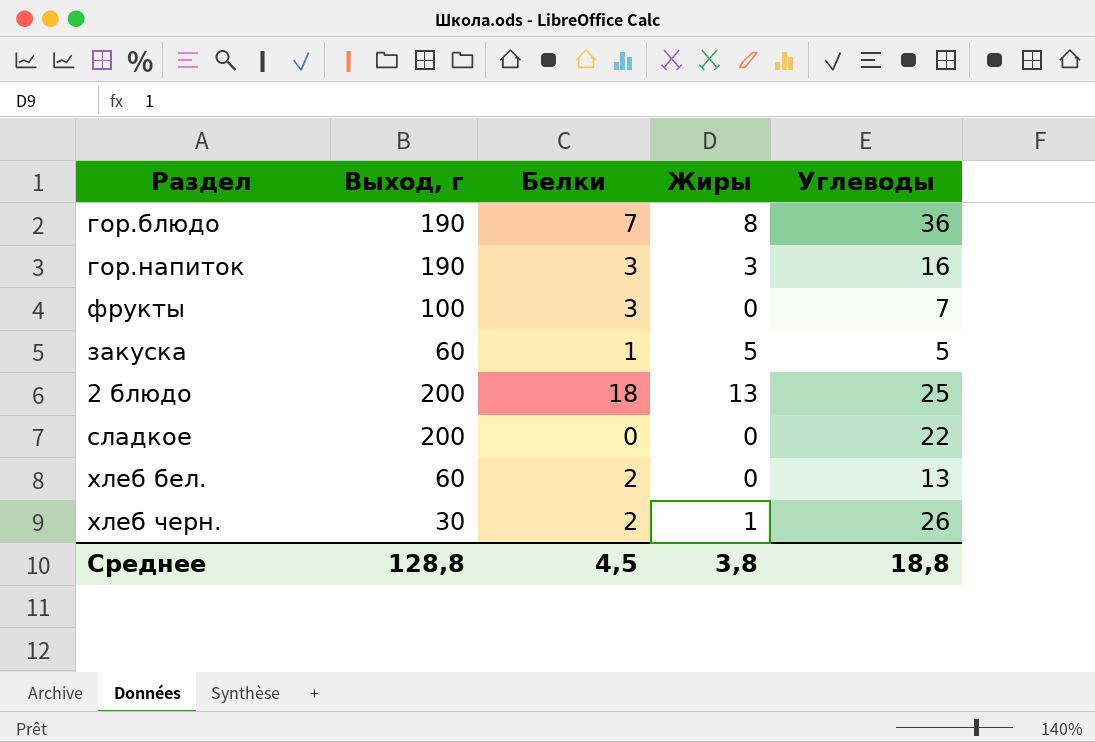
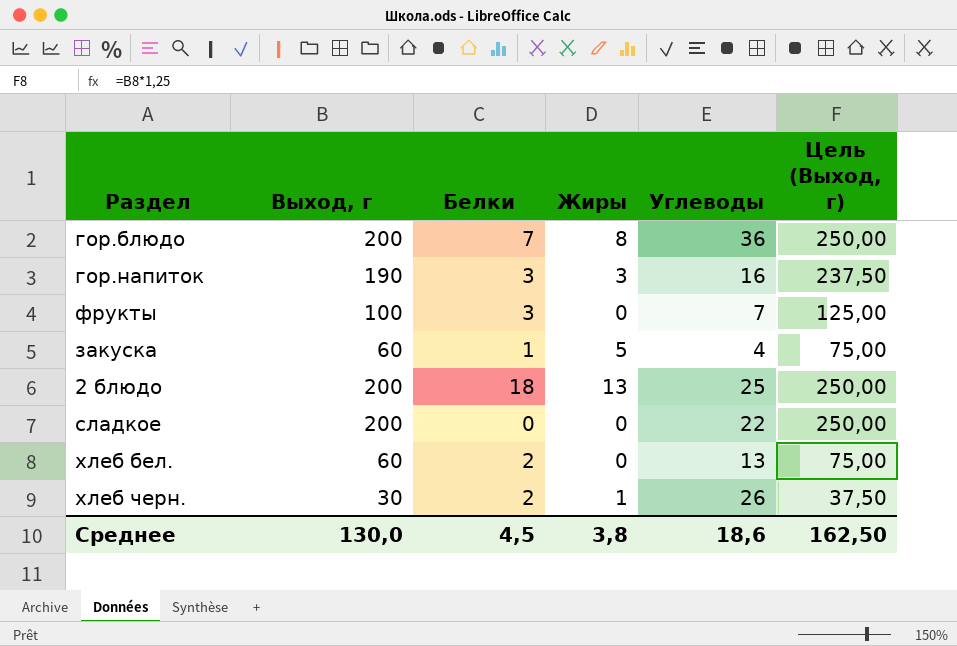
column Цель (Выход, г) | formula: none -> [Выход, г] * 1,25
гор.блюдо | Выход, г: 190 -> 200
закуска | Углеводы: 5 -> 4
Среднее | Выход, г: 128,8 -> 130,0
Среднее | Углеводы: 18,8 -> 18,6

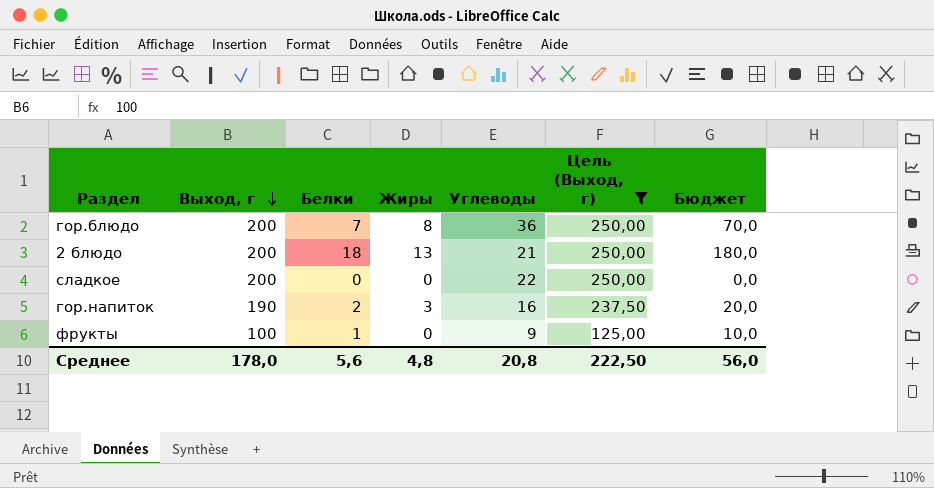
filter: none -> Цель (Выход, г) >= 125,00
row order: none -> Выход, г descending
column Бюджет | formula: none -> [Белки] * 10
2 блюдо | Углеводы: 25 -> 21
гор.напиток | Белки: 3 -> 2
фрукты | Белки: 3 -> 1
фрукты | Углеводы: 7 -> 9
Среднее | Выход, г: 130,0 -> 178,0
Среднее | Белки: 4,5 -> 5,6
Среднее | Жиры: 3,8 -> 4,8
Среднее | Углеводы: 18,6 -> 20,8
Среднее | Цель (Выход, г): 162,50 -> 222,50

